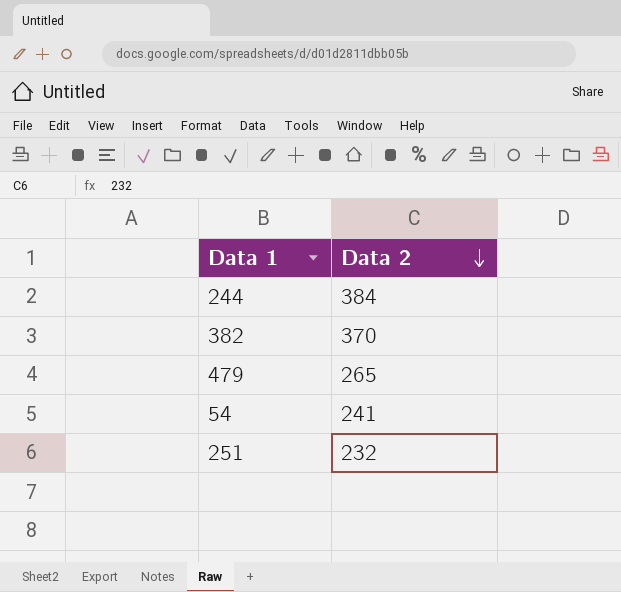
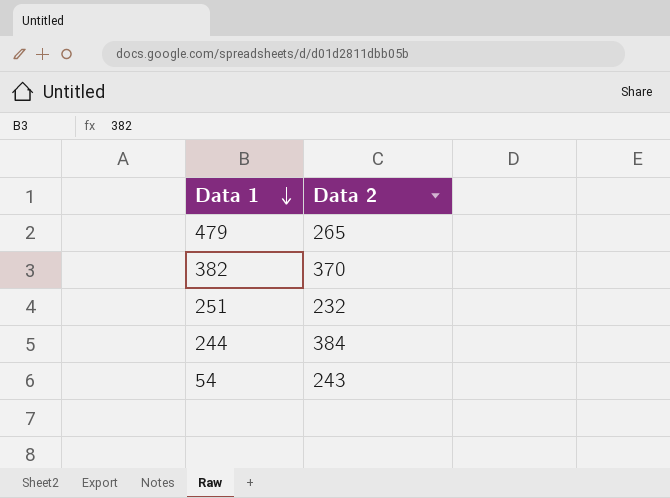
row order: Data 2 descending -> Data 1 descending
54 | Data 2: 241 -> 243

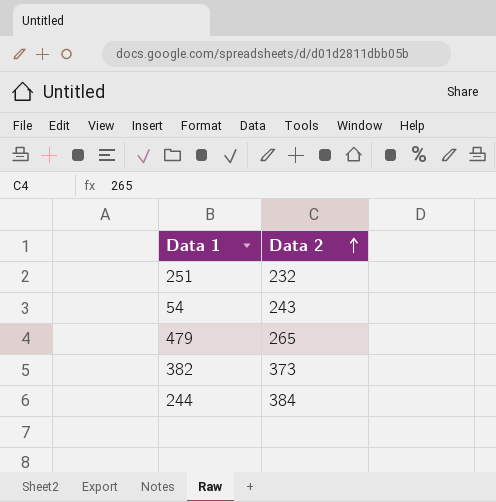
row order: Data 1 descending -> Data 2 ascending
382 | Data 2: 370 -> 373

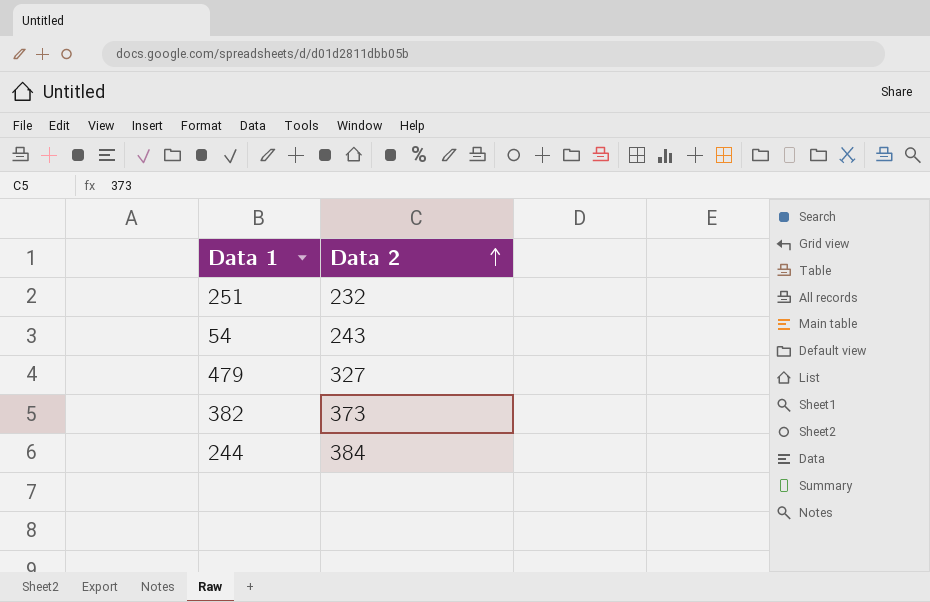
479 | Data 2: 265 -> 327

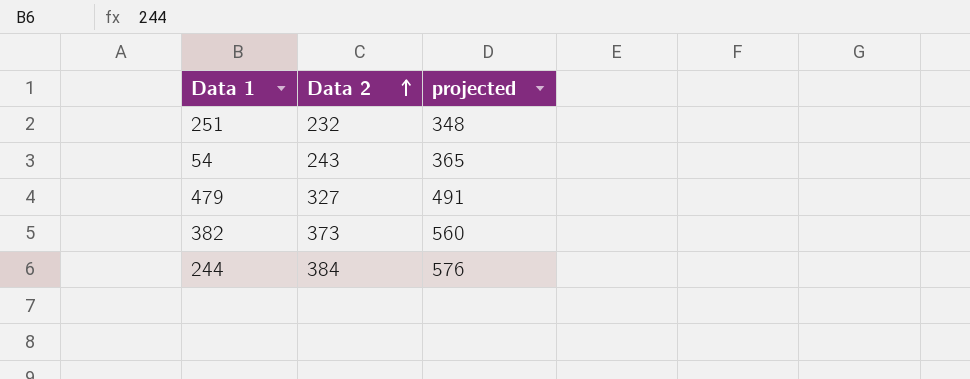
column projected | formula: none -> [Data 2] * 1.5

